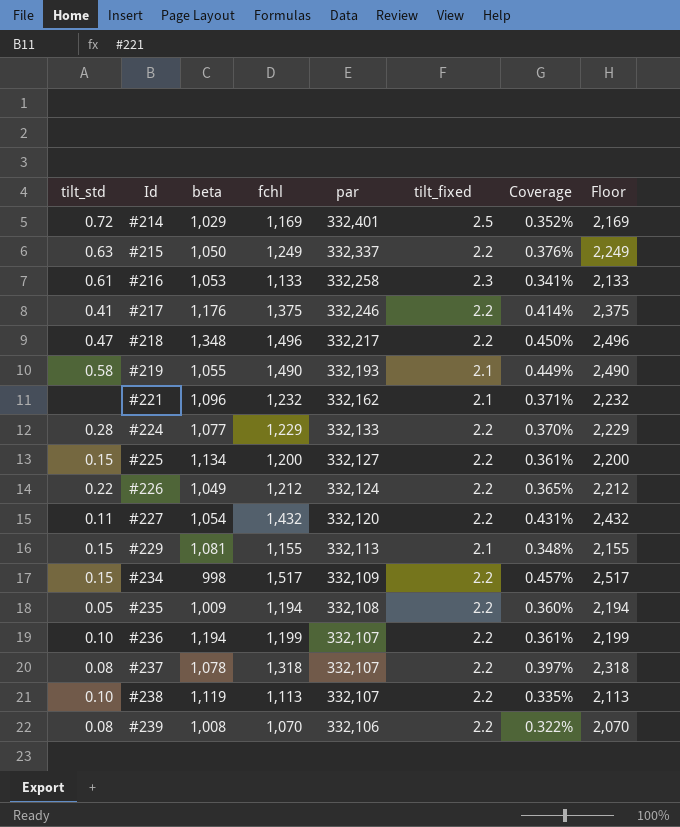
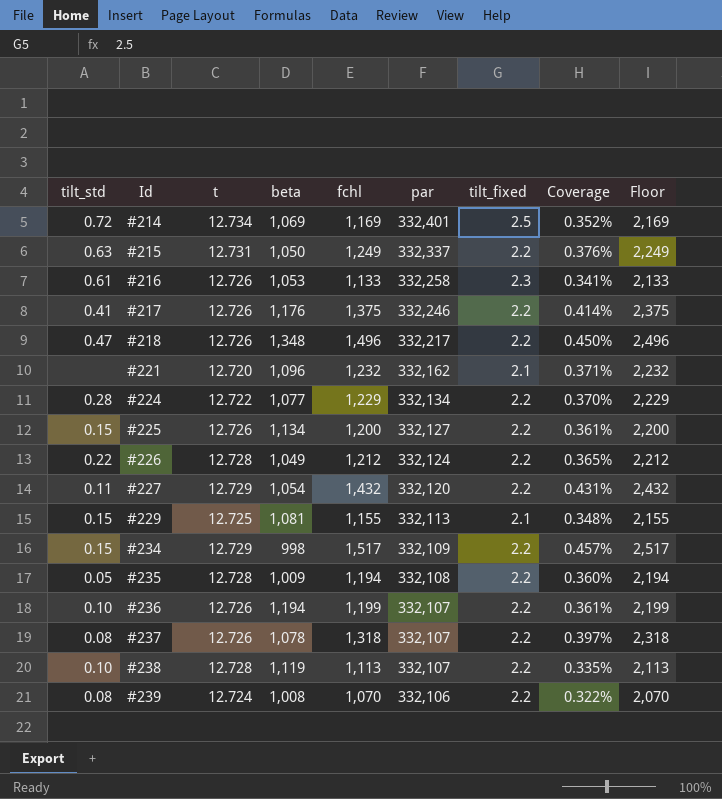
column t | position: none -> 3
row #219: 0.58 | 1,055 | 1,490 | 332,193 | 2.1 | 0.449% | 2,490 -> none
#214 | beta: 1,029 -> 1,069
#224 | par: 332,133 -> 332,134

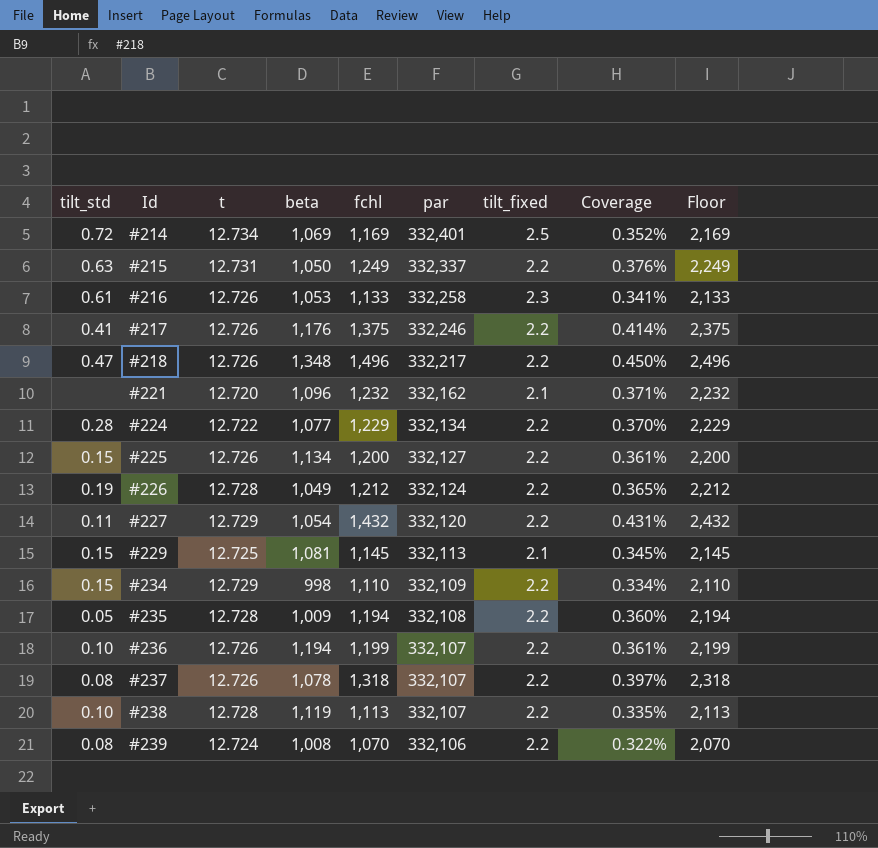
#226 | tilt_std: 0.22 -> 0.19
#229 | fchl: 1,155 -> 1,145
#229 | Coverage: 0.348% -> 0.345%
#229 | Floor: 2,155 -> 2,145
#234 | fchl: 1,517 -> 1,110
#234 | Coverage: 0.457% -> 0.334%
#234 | Floor: 2,517 -> 2,110

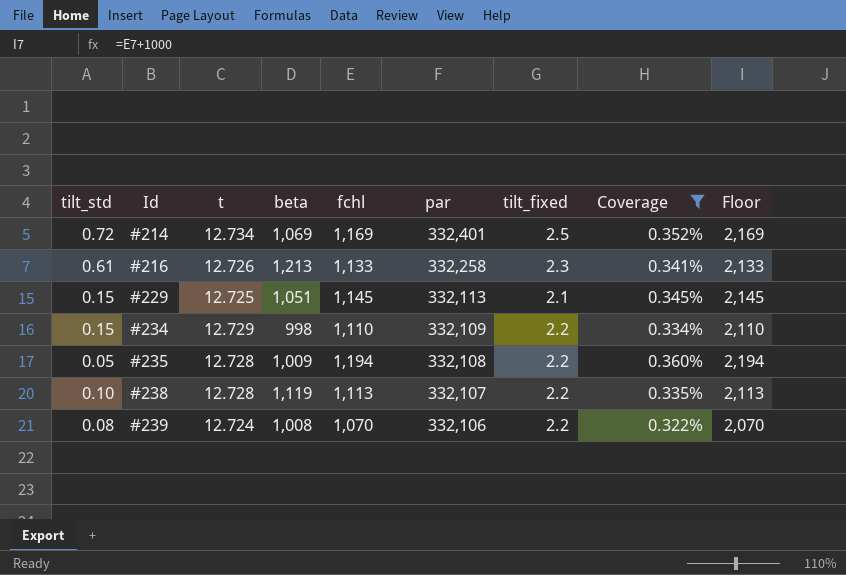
filter: none -> Coverage <= 0.360%
#216 | beta: 1,053 -> 1,213
#229 | beta: 1,081 -> 1,051

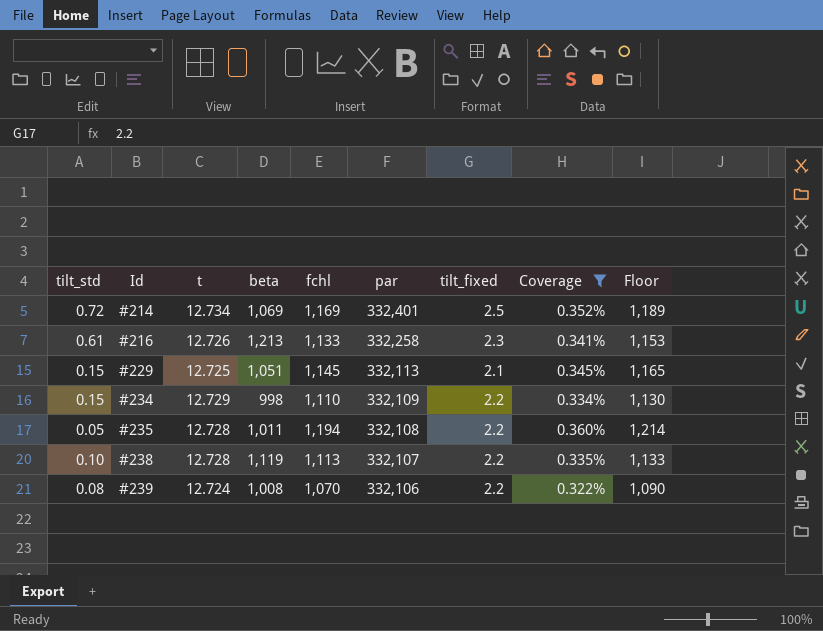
column Floor | formula: [fchl] + 1000 -> [fchl] + 20
#235 | beta: 1,009 -> 1,011

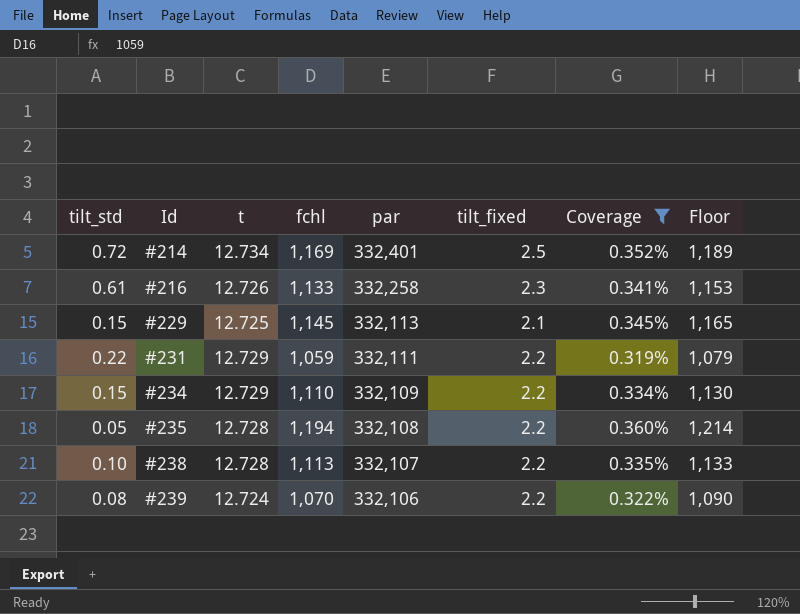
column beta | position: 4 -> none
row #231: none -> 0.22 | 12.729 | 1,059 | 332,111 | 2.2 | 0.319% | 1,079

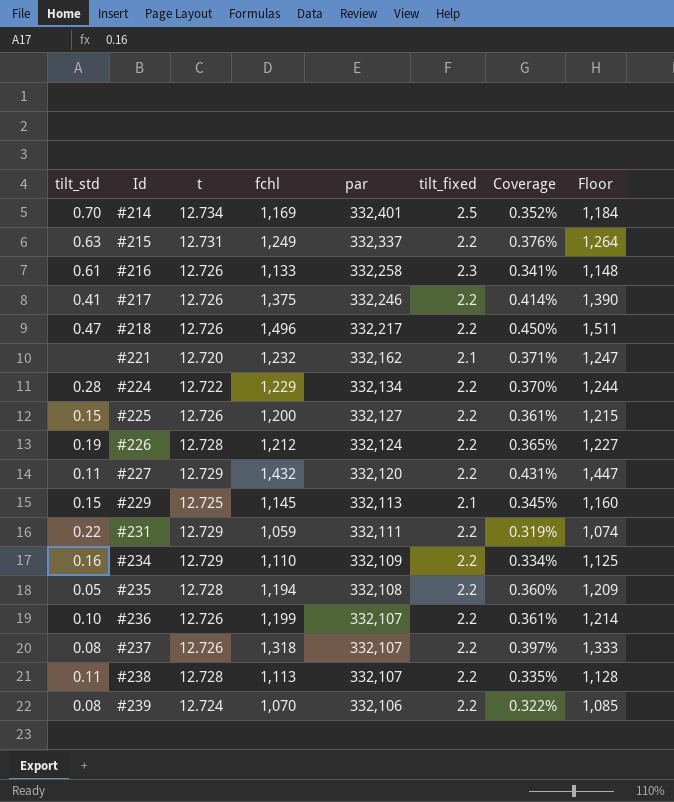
filter: Coverage <= 0.360% -> none
column Floor | formula: [fchl] + 20 -> [fchl] + 15
#214 | tilt_std: 0.72 -> 0.70
#234 | tilt_std: 0.15 -> 0.16
#238 | tilt_std: 0.10 -> 0.11

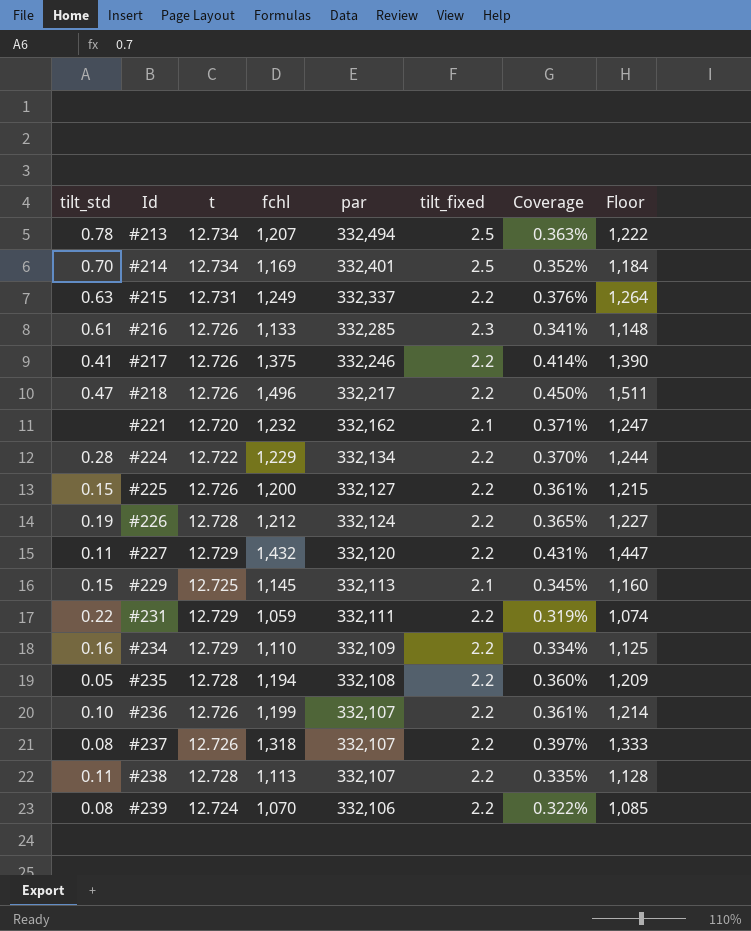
row #213: none -> 0.78 | 12.734 | 1,207 | 332,494 | 2.5 | 0.363% | 1,222
#216 | par: 332,258 -> 332,285

